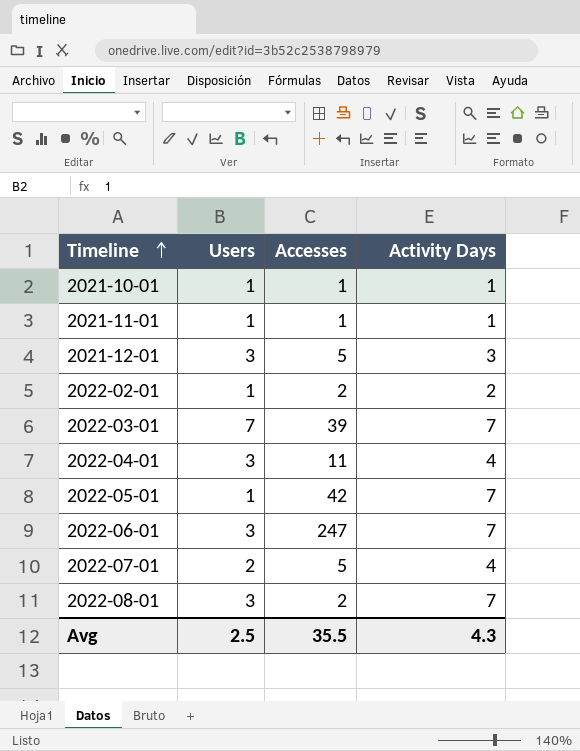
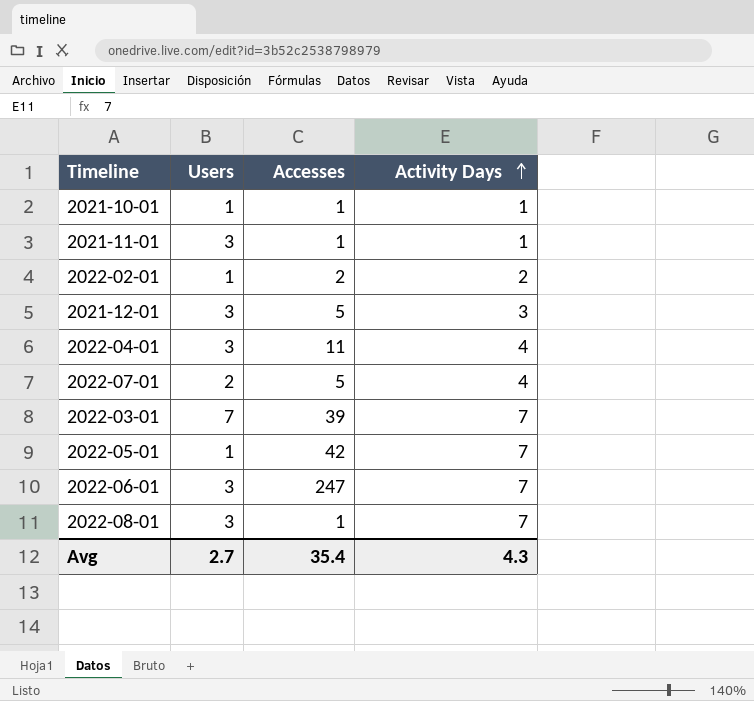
row order: Timeline ascending -> Activity Days ascending
2021-11-01 | Users: 1 -> 3
2022-08-01 | Accesses: 2 -> 1
Avg | Users: 2.5 -> 2.7
Avg | Accesses: 35.5 -> 35.4

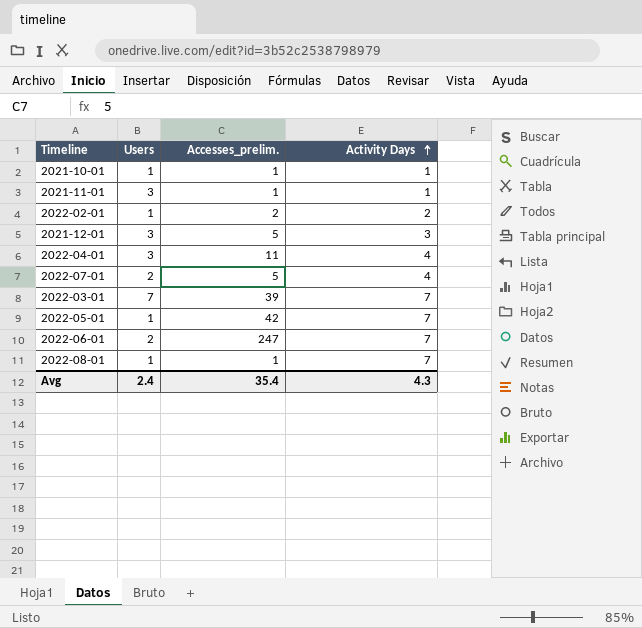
column name: Accesses -> Accesses_prelim.
2022-06-01 | Users: 3 -> 2
2022-08-01 | Users: 3 -> 1
Avg | Users: 2.7 -> 2.4

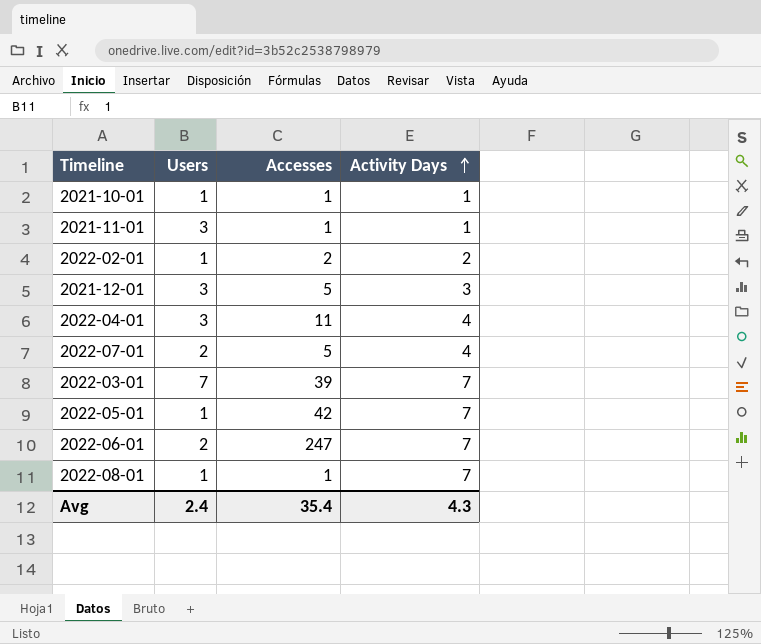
column name: Accesses_prelim. -> Accesses

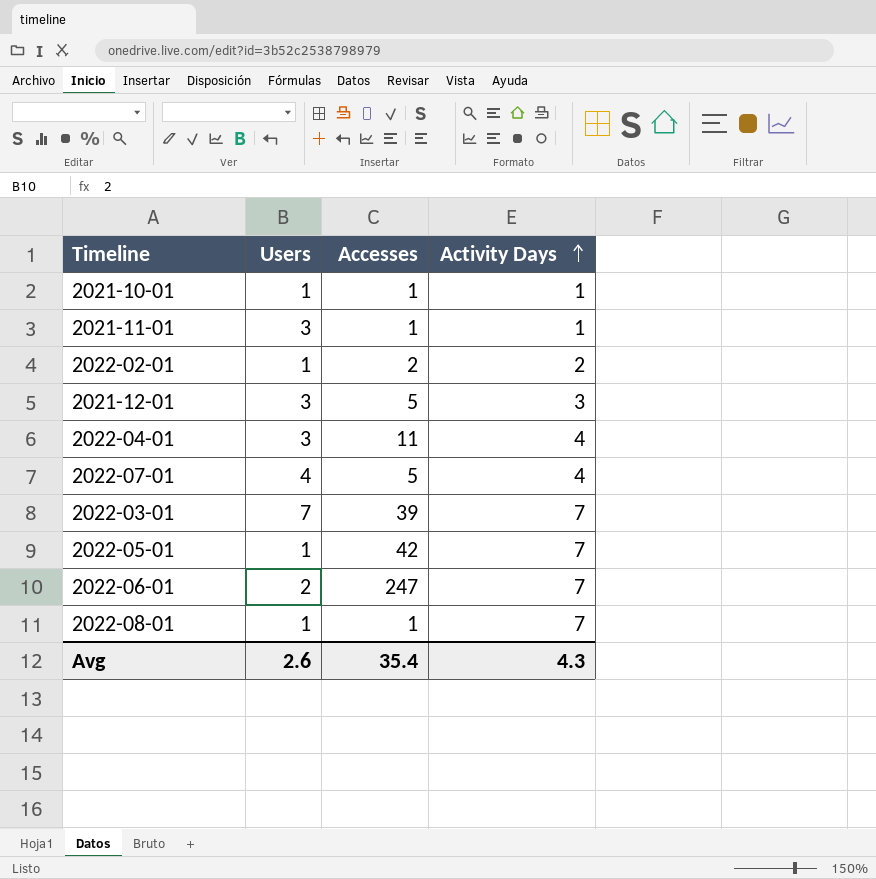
2022-07-01 | Users: 2 -> 4
Avg | Users: 2.4 -> 2.6

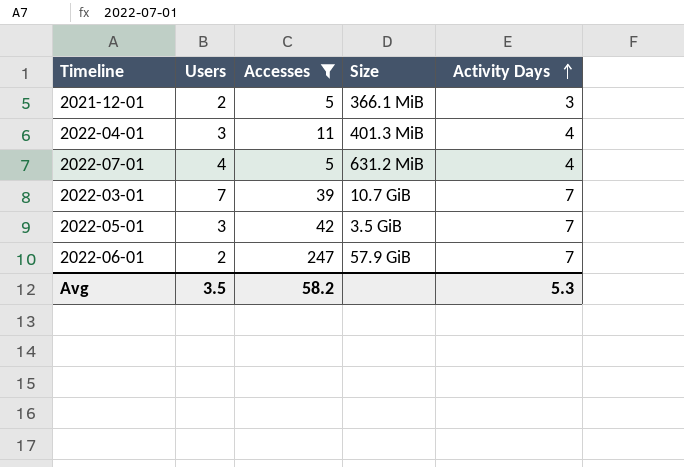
filter: none -> Accesses >= 5
column Size | position: none -> 4
2021-12-01 | Users: 3 -> 2
2022-05-01 | Users: 1 -> 3
Avg | Users: 2.6 -> 3.5
Avg | Accesses: 35.4 -> 58.2
Avg | Activity Days: 4.3 -> 5.3

